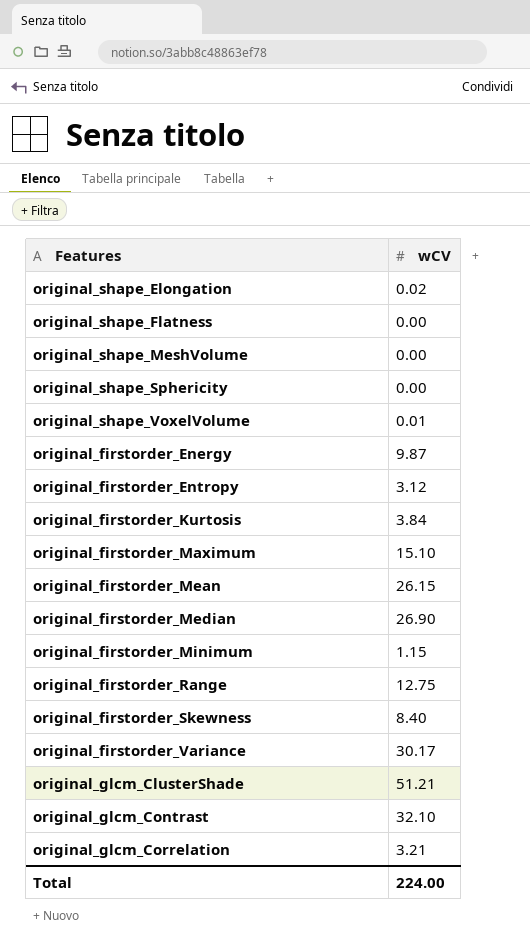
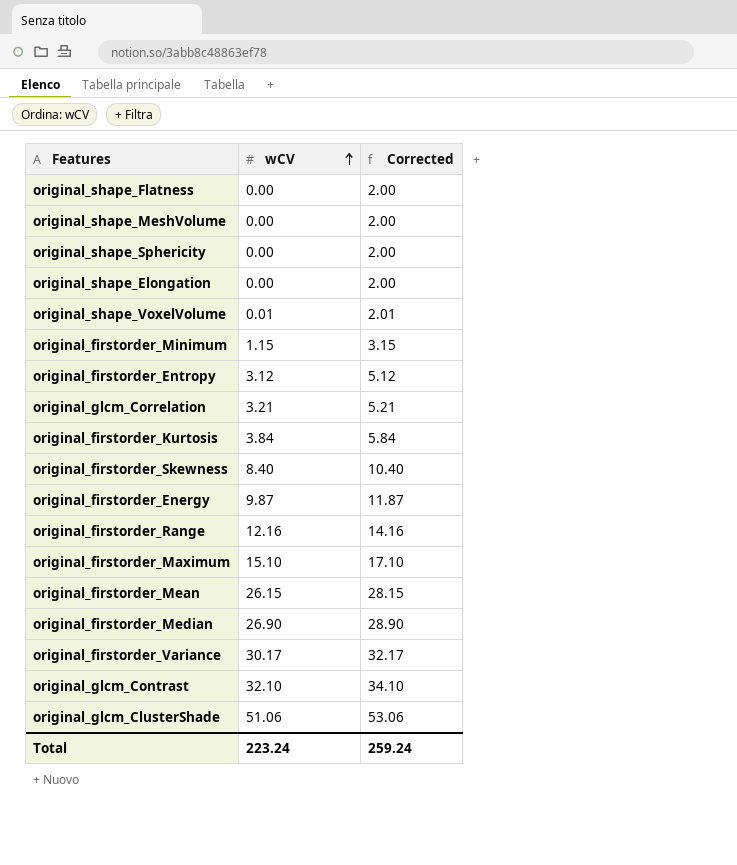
row order: none -> wCV ascending
column Corrected | formula: none -> [wCV] + 2
original_shape_Elongation | wCV: 0.02 -> 0.00
original_firstorder_Range | wCV: 12.75 -> 12.16
original_glcm_ClusterShade | wCV: 51.21 -> 51.06
Total | wCV: 224.00 -> 223.24

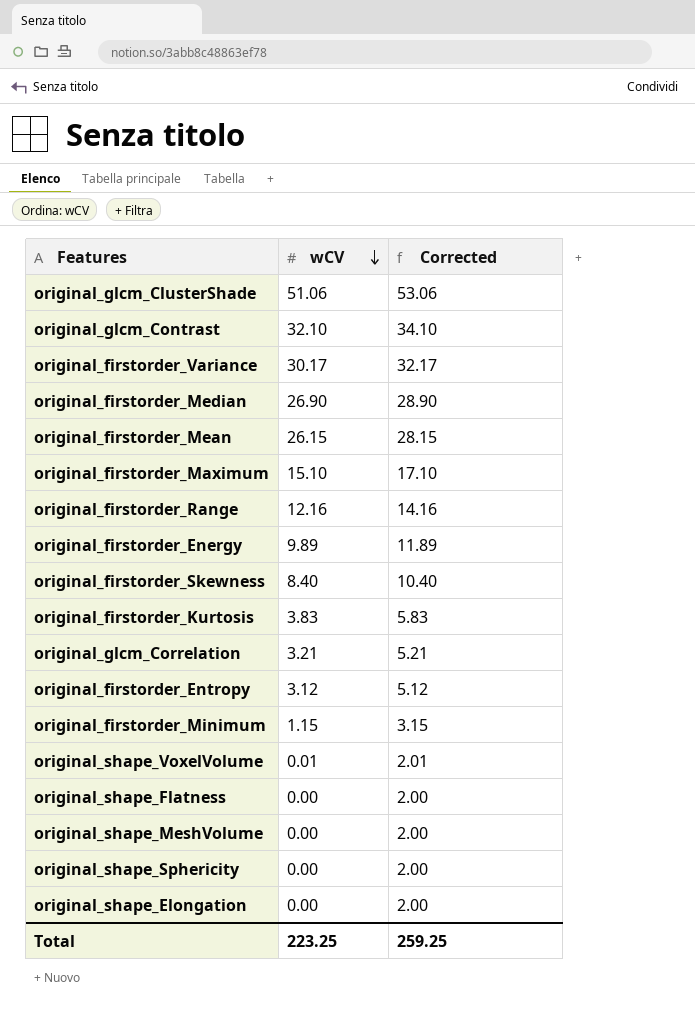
row order: wCV ascending -> wCV descending
original_firstorder_Energy | wCV: 9.87 -> 9.89
original_firstorder_Energy | Corrected: 11.87 -> 11.89
original_firstorder_Kurtosis | wCV: 3.84 -> 3.83
original_firstorder_Kurtosis | Corrected: 5.84 -> 5.83
Total | wCV: 223.24 -> 223.25
Total | Corrected: 259.24 -> 259.25

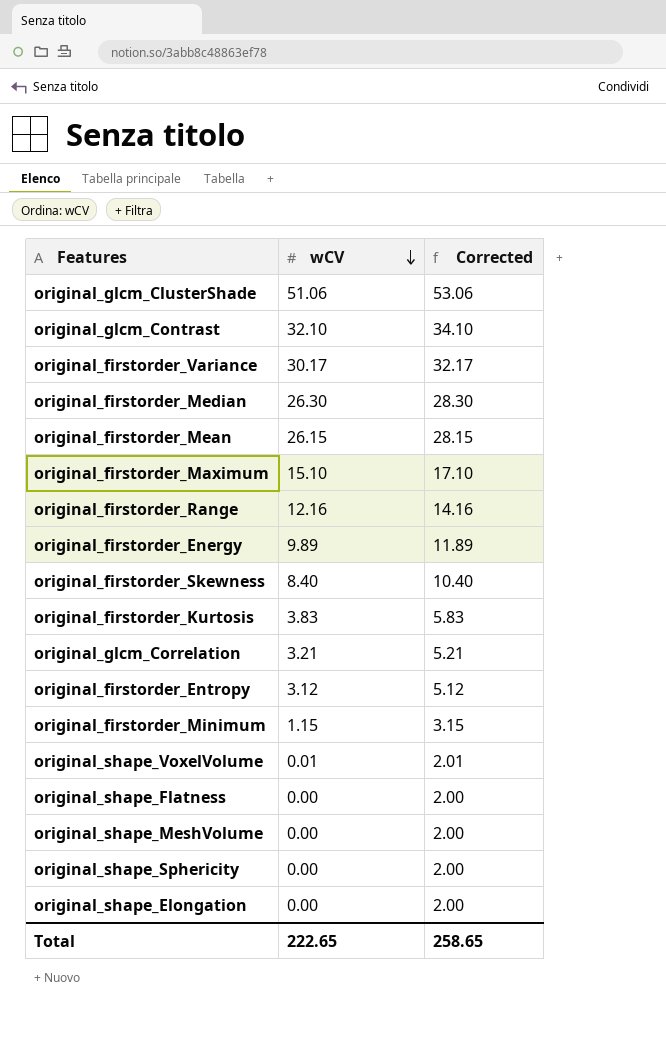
original_firstorder_Median | wCV: 26.90 -> 26.30
original_firstorder_Median | Corrected: 28.90 -> 28.30
Total | wCV: 223.25 -> 222.65
Total | Corrected: 259.25 -> 258.65

